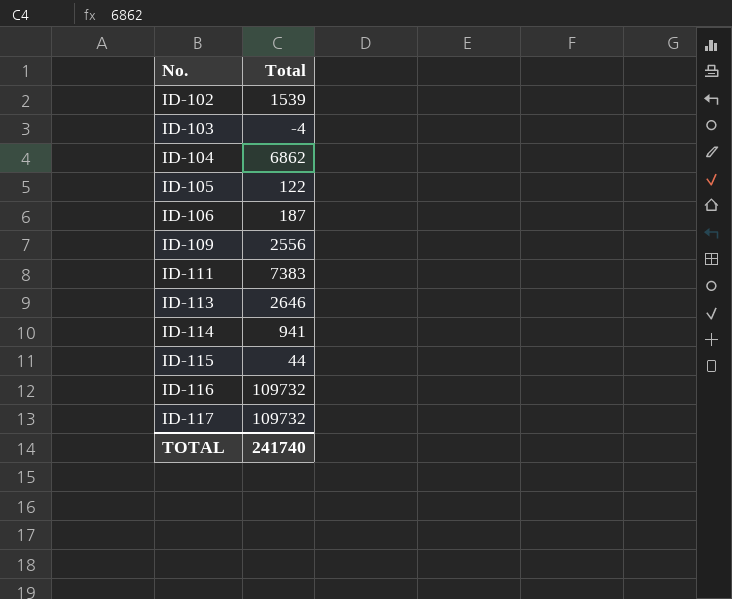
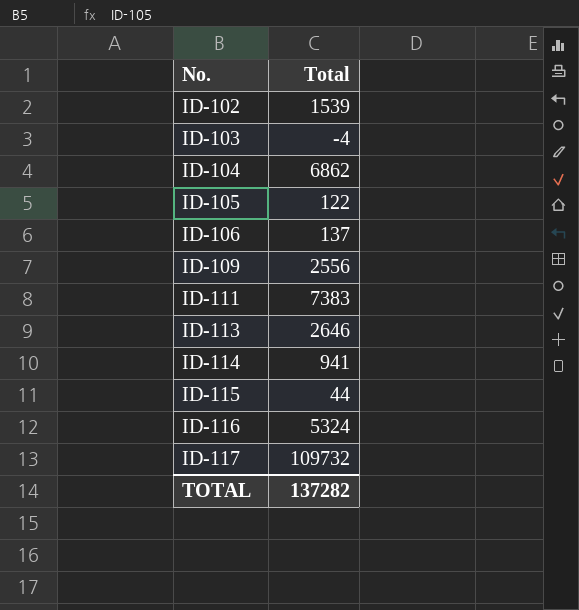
ID-106 | Total: 187 -> 137
ID-116 | Total: 109732 -> 5324
TOTAL | Total: 241740 -> 137282

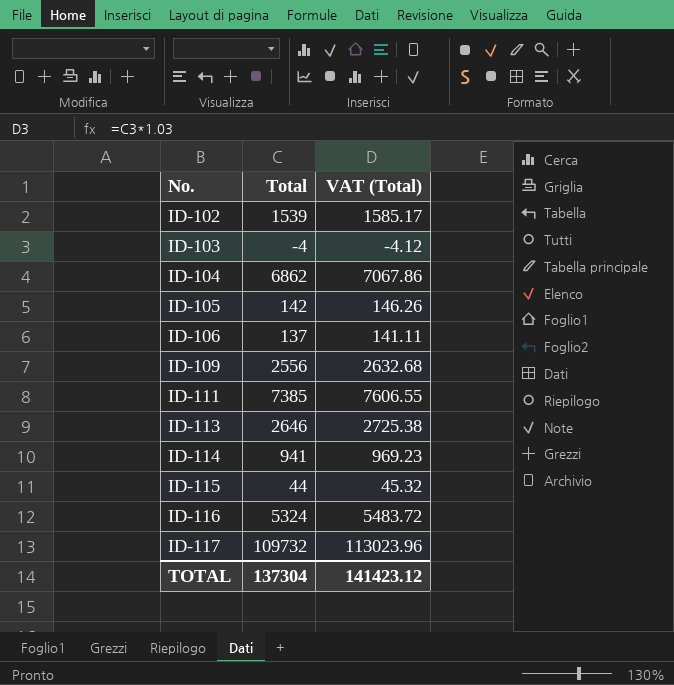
column VAT (Total) | formula: none -> [Total] * 1.03
ID-105 | Total: 122 -> 142
ID-111 | Total: 7383 -> 7385
TOTAL | Total: 137282 -> 137304

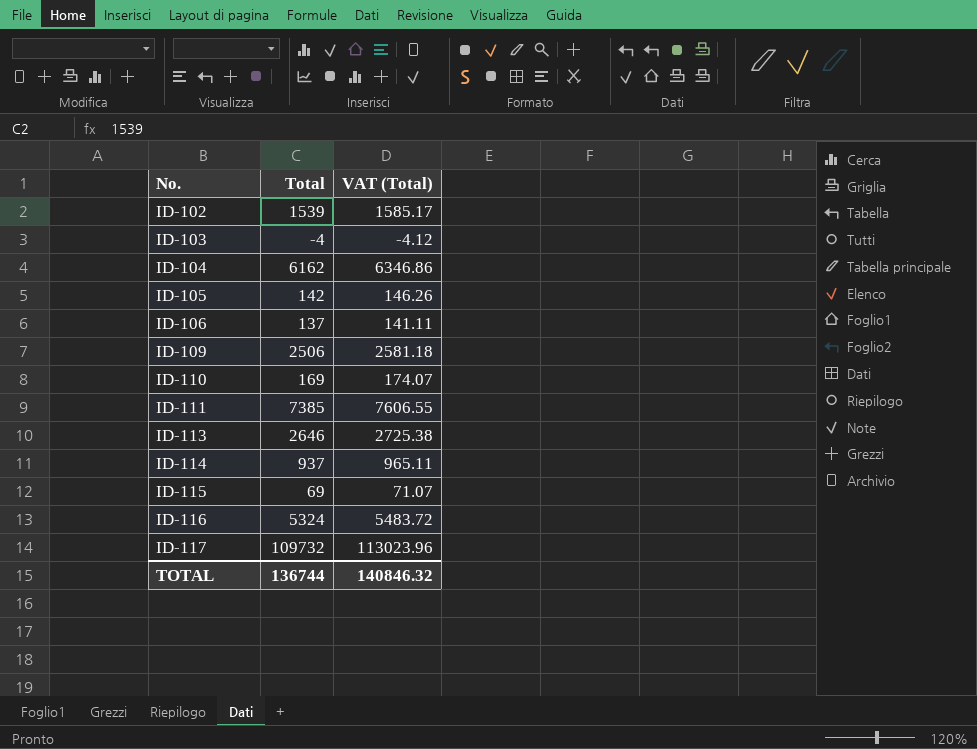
ID-104 | Total: 6862 -> 6162
ID-104 | VAT (Total): 7067.86 -> 6346.86
ID-109 | Total: 2556 -> 2506
ID-109 | VAT (Total): 2632.68 -> 2581.18
row ID-110: none -> 169 | 174.07
ID-114 | Total: 941 -> 937
ID-114 | VAT (Total): 969.23 -> 965.11
ID-115 | Total: 44 -> 69
ID-115 | VAT (Total): 45.32 -> 71.07
TOTAL | Total: 137304 -> 136744
TOTAL | VAT (Total): 141423.12 -> 140846.32

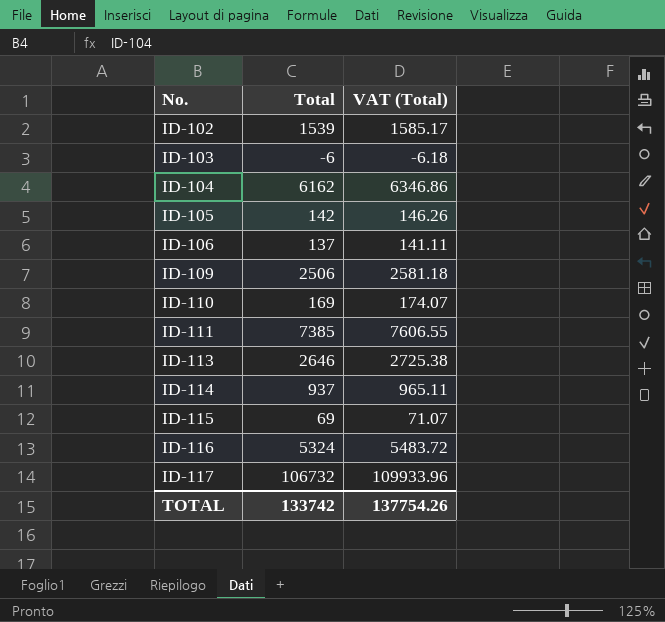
ID-103 | Total: -4 -> -6
ID-103 | VAT (Total): -4.12 -> -6.18
ID-117 | Total: 109732 -> 106732
ID-117 | VAT (Total): 113023.96 -> 109933.96
TOTAL | Total: 136744 -> 133742
TOTAL | VAT (Total): 140846.32 -> 137754.26

